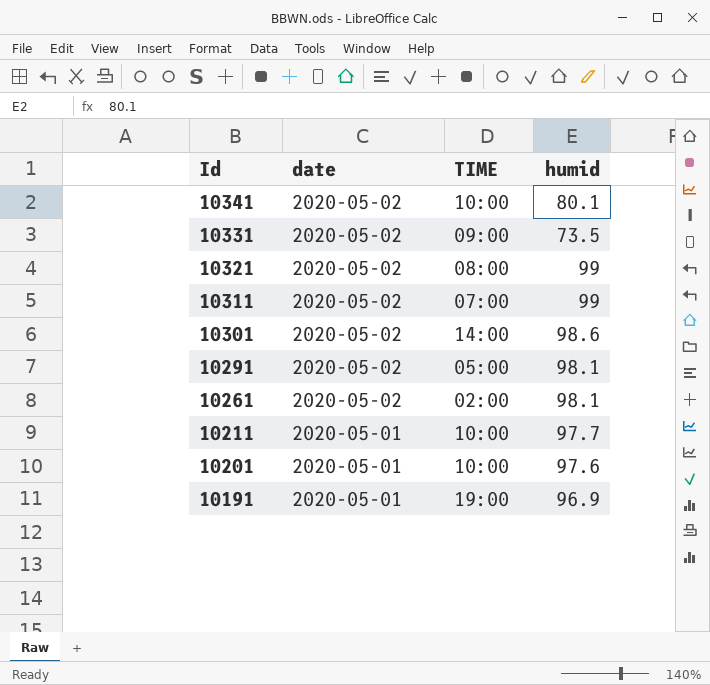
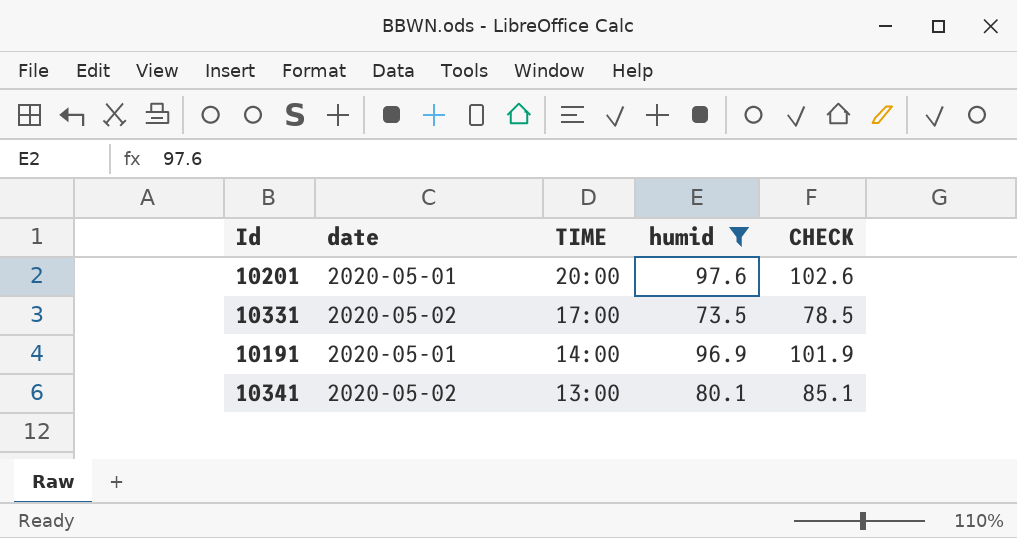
filter: none -> humid <= 97.6
row order: Id descending -> TIME descending
column CHECK | formula: none -> [humid] + 5
10201 | TIME: 10:00 -> 20:00
10331 | TIME: 09:00 -> 17:00
10191 | TIME: 19:00 -> 14:00
10341 | TIME: 10:00 -> 13:00

